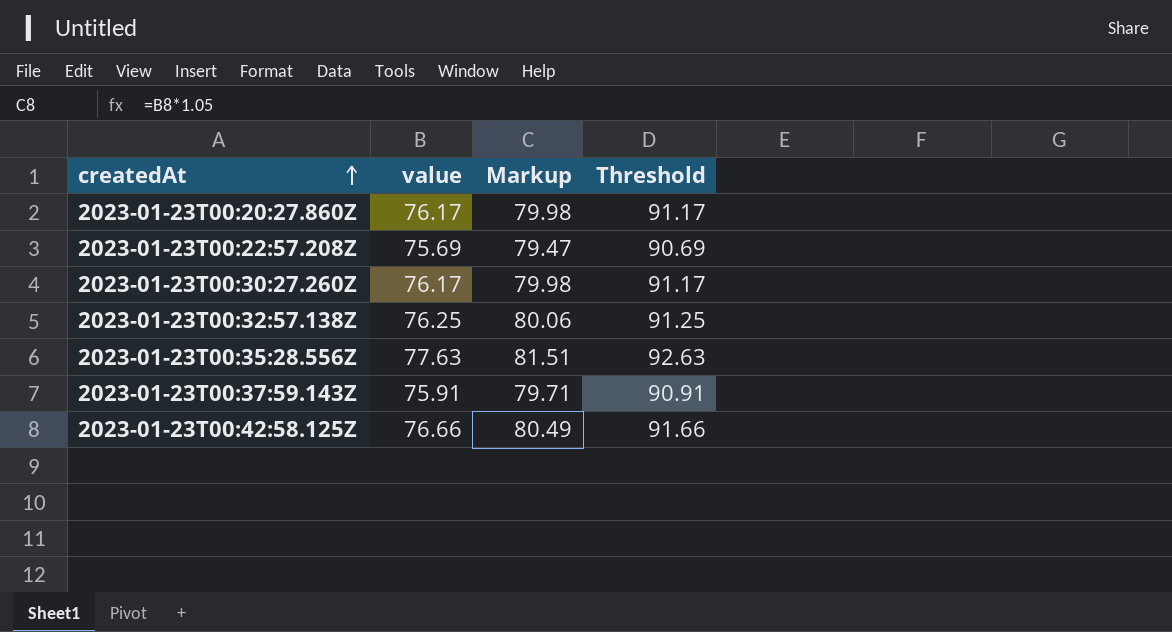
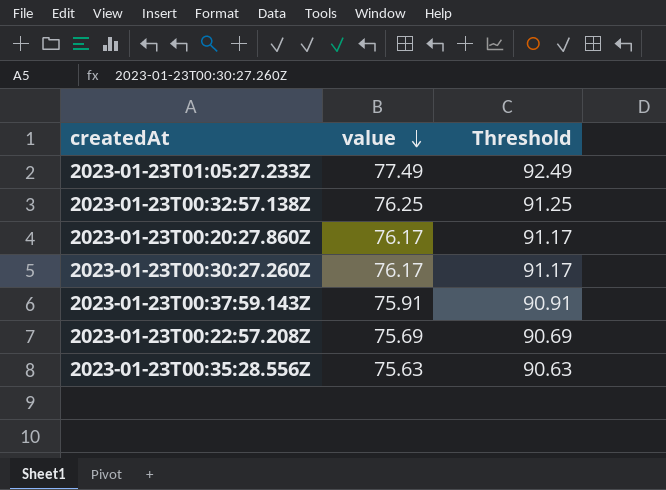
row order: createdAt ascending -> value descending
column Markup | formula: [value] * 1.05 -> none
row 2023-01-23T00:42:58.125Z: 76.66 | 80.49 | 91.66 -> none
row 2023-01-23T01:05:27.233Z: none -> 77.49 | 92.49
2023-01-23T00:35:28.556Z | value: 77.63 -> 75.63
2023-01-23T00:35:28.556Z | Threshold: 92.63 -> 90.63

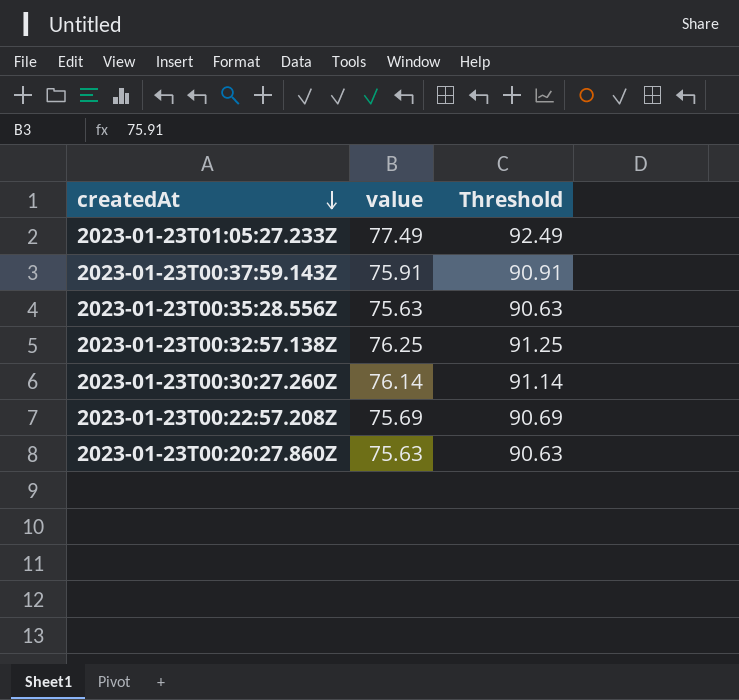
row order: value descending -> createdAt descending
2023-01-23T00:30:27.260Z | value: 76.17 -> 76.14
2023-01-23T00:30:27.260Z | Threshold: 91.17 -> 91.14
2023-01-23T00:20:27.860Z | value: 76.17 -> 75.63
2023-01-23T00:20:27.860Z | Threshold: 91.17 -> 90.63

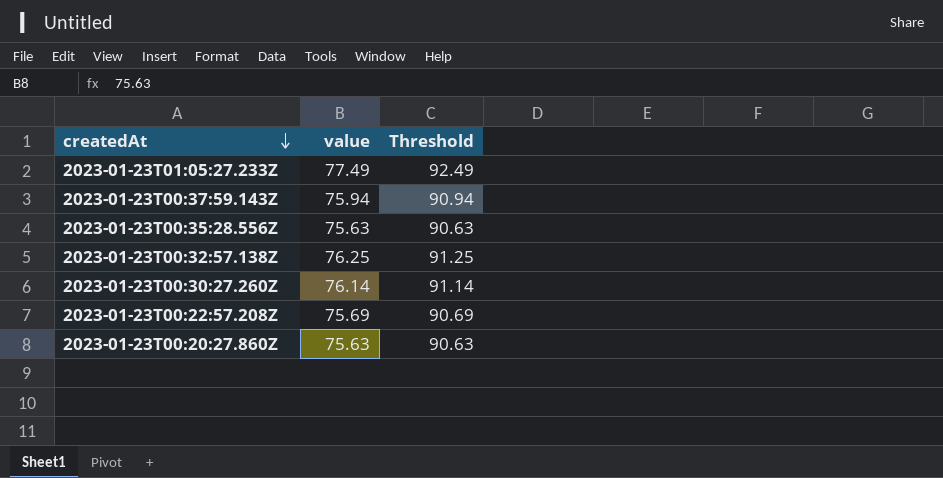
2023-01-23T00:37:59.143Z | value: 75.91 -> 75.94
2023-01-23T00:37:59.143Z | Threshold: 90.91 -> 90.94

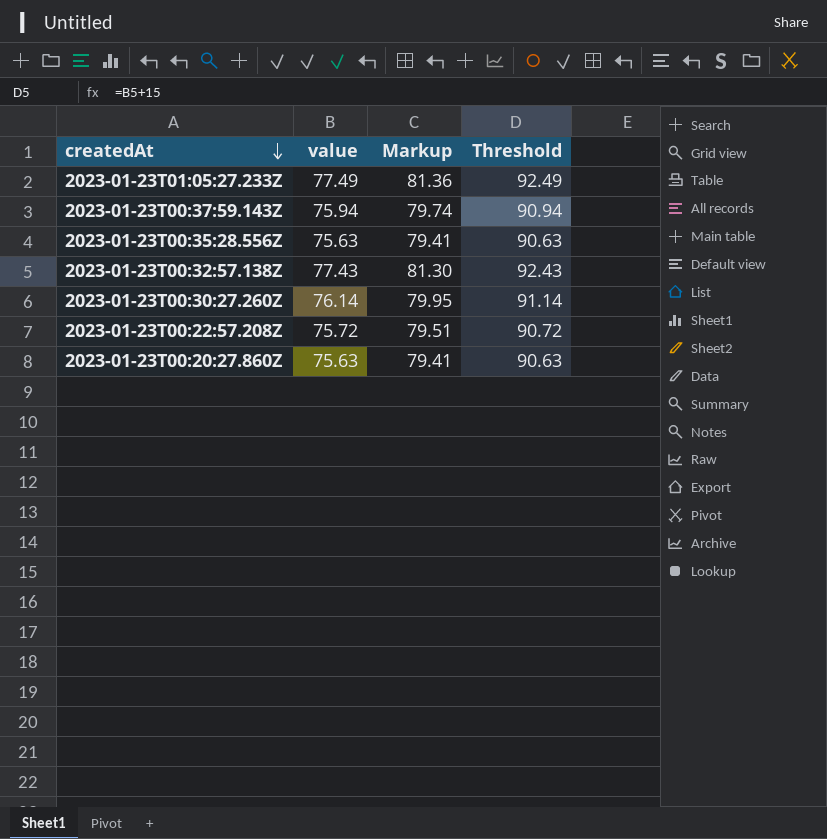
column Markup | formula: none -> [value] * 1.05
2023-01-23T00:32:57.138Z | value: 76.25 -> 77.43
2023-01-23T00:32:57.138Z | Threshold: 91.25 -> 92.43
2023-01-23T00:22:57.208Z | value: 75.69 -> 75.72
2023-01-23T00:22:57.208Z | Threshold: 90.69 -> 90.72

